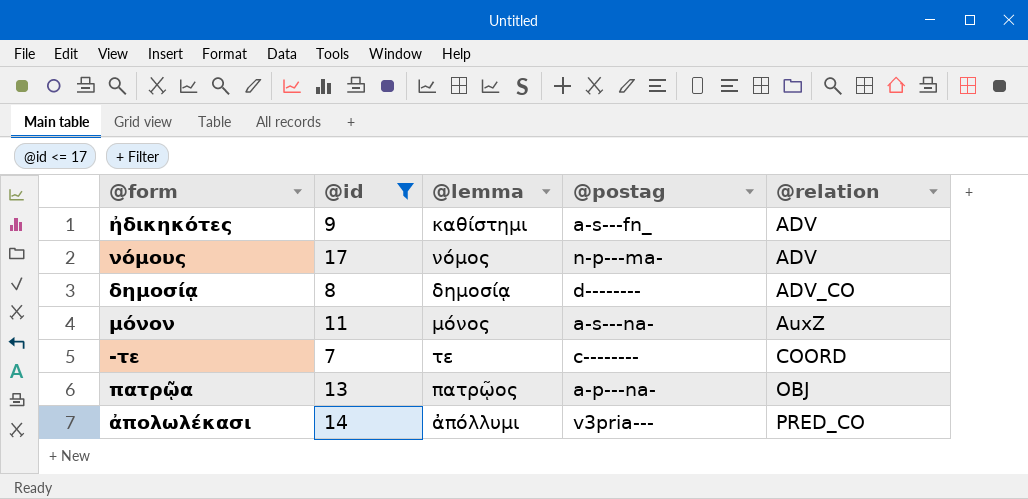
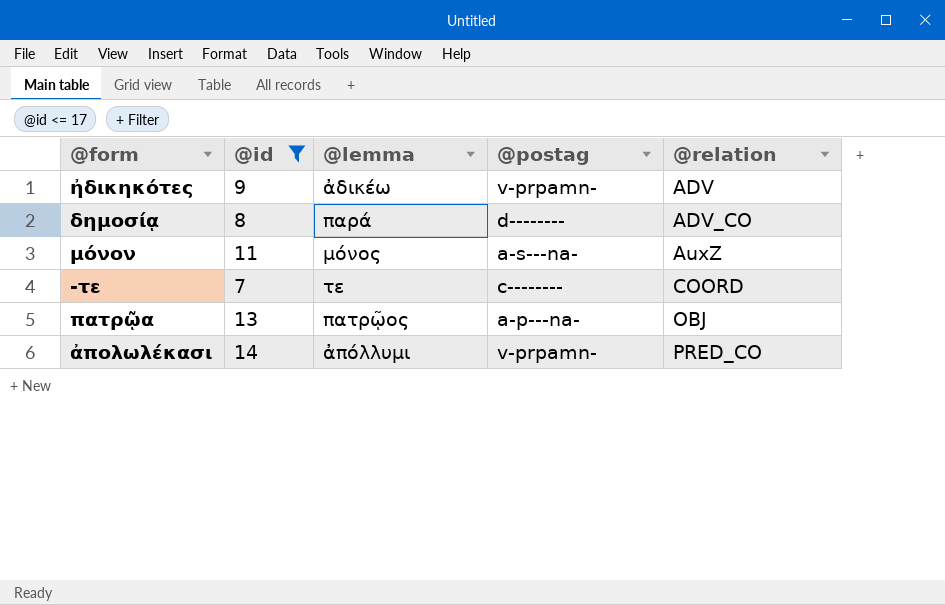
row νόμους: 17 | νόμος | n-p---ma- | ADV -> none
ἠδικηκότες | @lemma: καθίστημι -> ἀδικέω
ἠδικηκότες | @postag: a-s---fn_ -> v-prpamn-
δημοσίᾳ | @lemma: δημοσίᾳ -> παρά
ἀπολωλέκασι | @postag: v3pria--- -> v-prpamn-

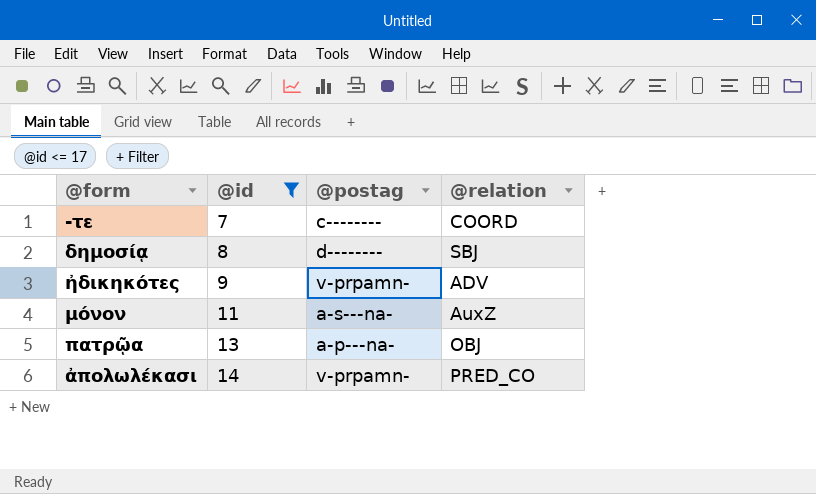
row order: @relation ascending -> @id ascending
column @lemma | position: 3 -> none
δημοσίᾳ | @relation: ADV_CO -> SBJ

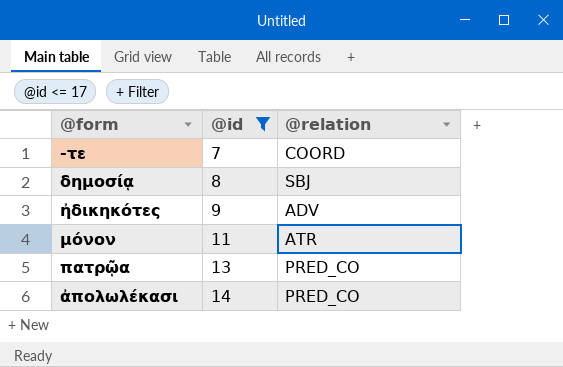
column @postag | position: 3 -> none
μόνον | @relation: AuxZ -> ATR
πατρῷα | @relation: OBJ -> PRED_CO

